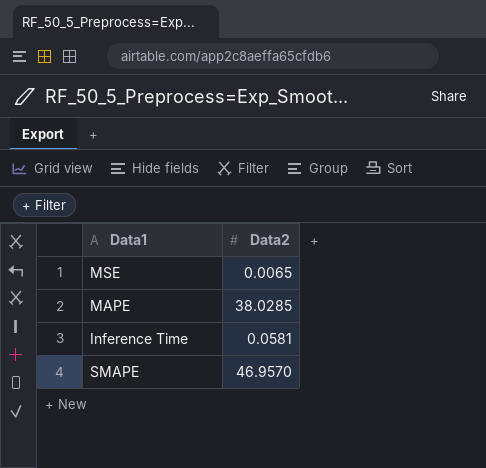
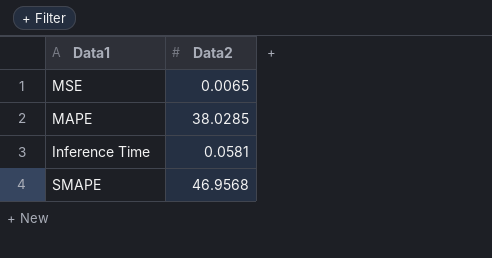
SMAPE | Data2: 46.9570 -> 46.9568

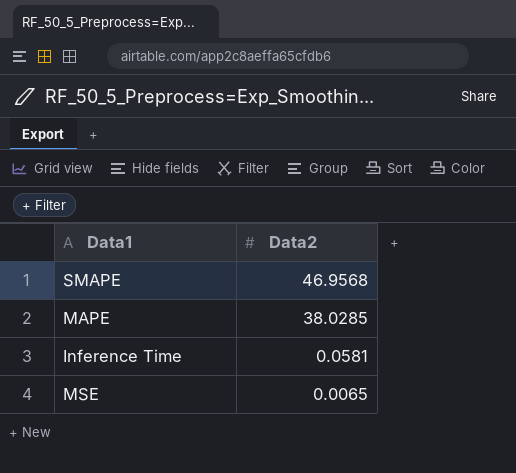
row order: none -> Data2 descending

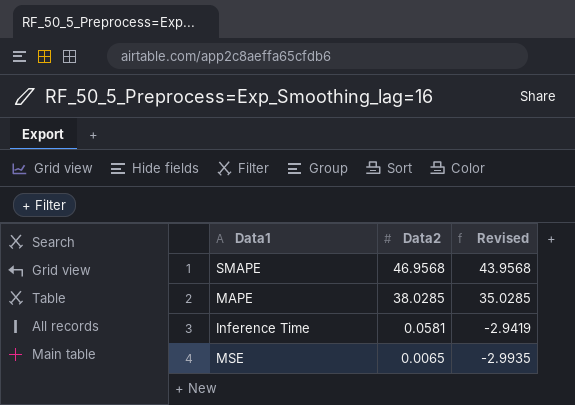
column Revised | formula: none -> [Data2] - 3

